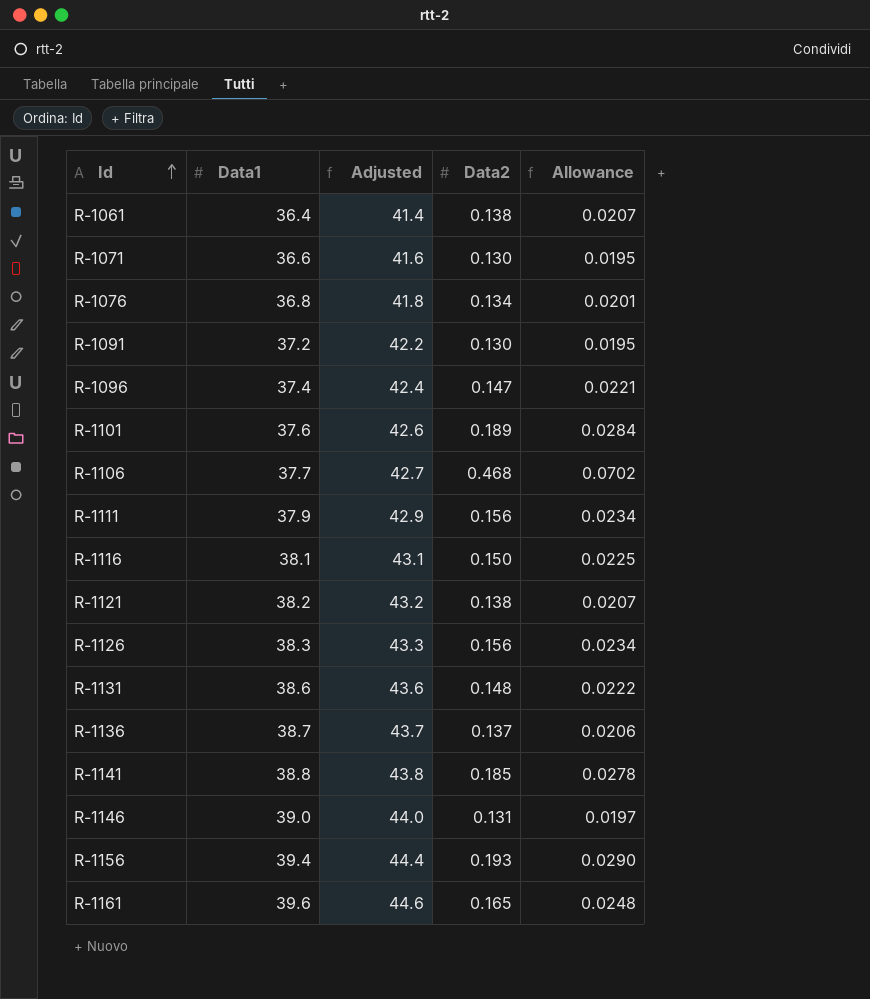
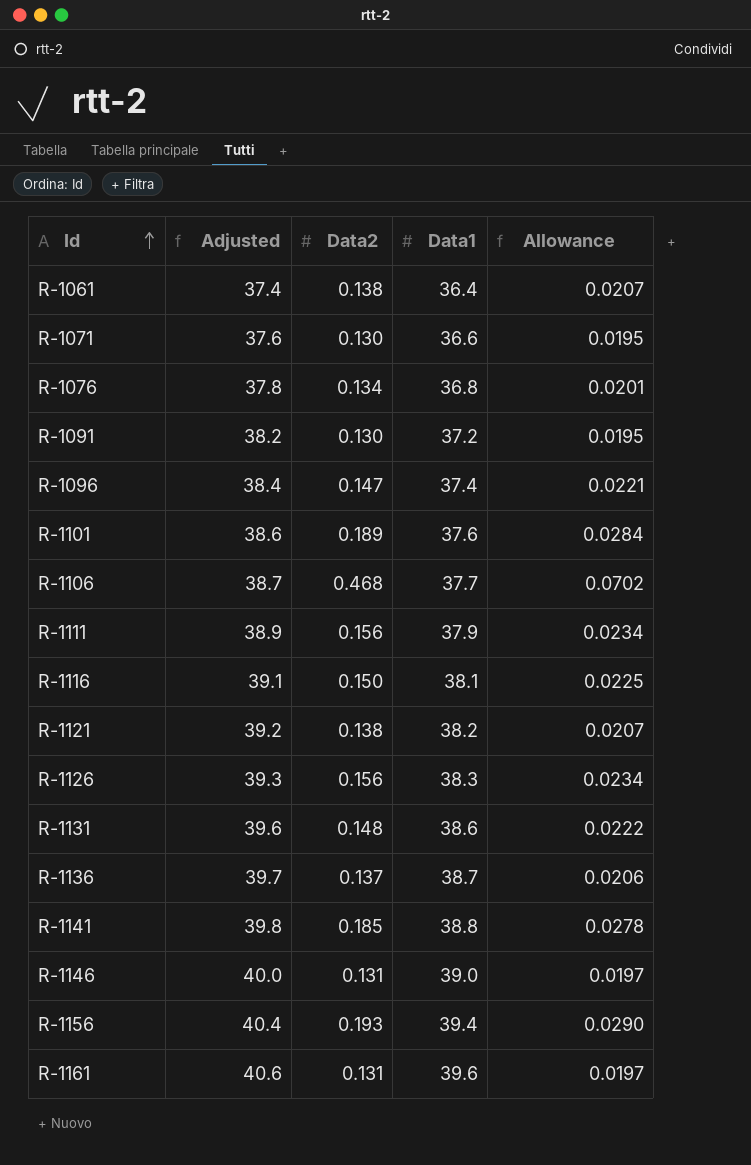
column Adjusted | formula: [Data1] + 5 -> [Data1] + 1
column Data1 | position: 2 -> 4
R-1161 | Data2: 0.165 -> 0.131
R-1161 | Allowance: 0.0248 -> 0.0197

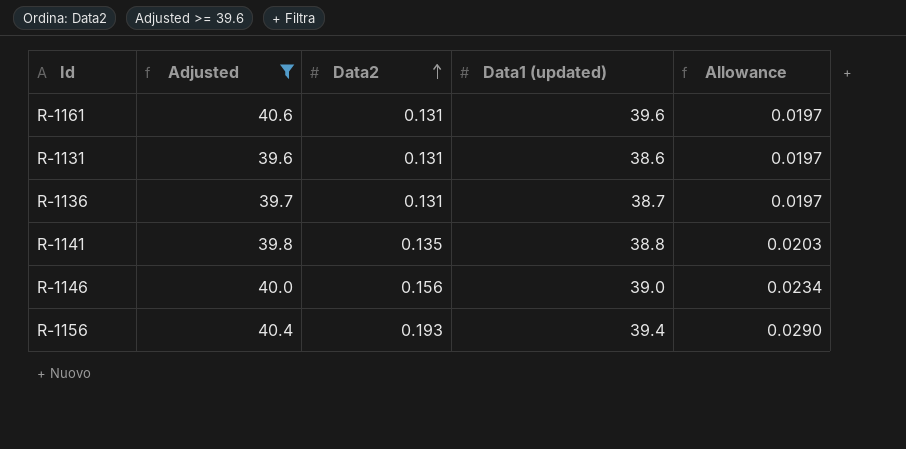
filter: none -> Adjusted >= 39.6
row order: Id ascending -> Data2 ascending
column name: Data1 -> Data1 (updated)
R-1131 | Data2: 0.148 -> 0.131
R-1131 | Allowance: 0.0222 -> 0.0197
R-1136 | Data2: 0.137 -> 0.131
R-1136 | Allowance: 0.0206 -> 0.0197
R-1141 | Data2: 0.185 -> 0.135
R-1141 | Allowance: 0.0278 -> 0.0203
R-1146 | Data2: 0.131 -> 0.156
R-1146 | Allowance: 0.0197 -> 0.0234

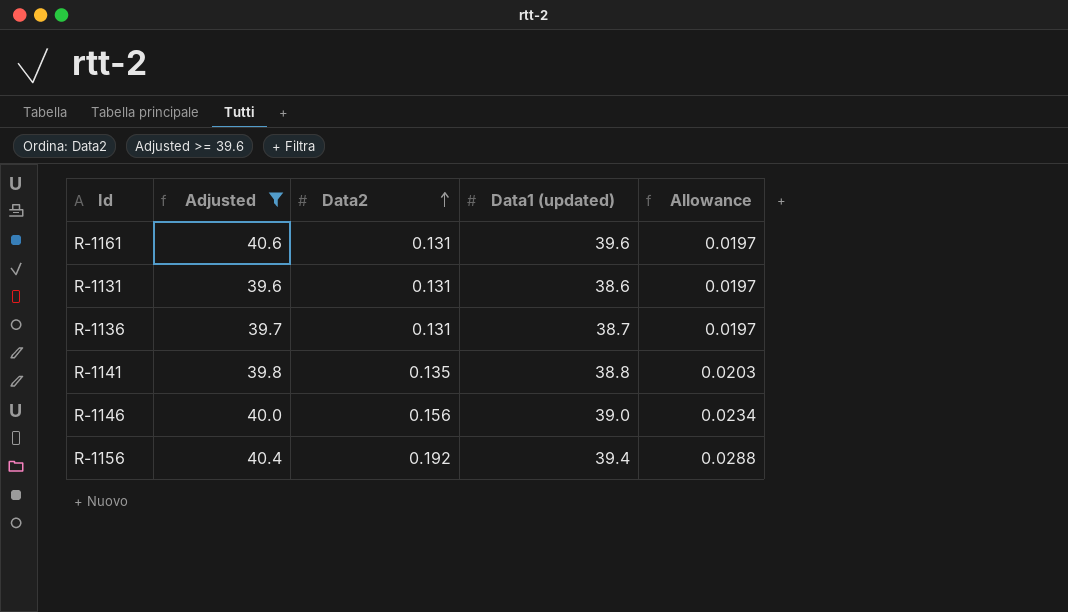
R-1156 | Data2: 0.193 -> 0.192
R-1156 | Allowance: 0.0290 -> 0.0288

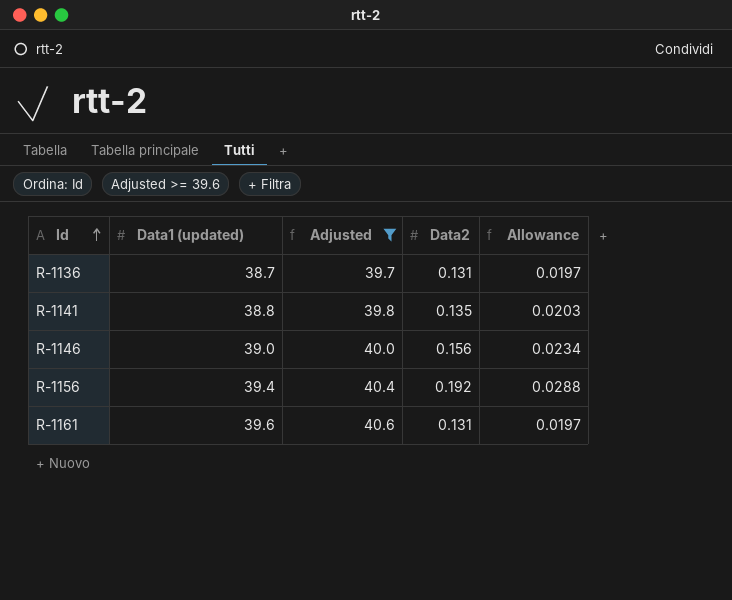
row order: Data2 ascending -> Id ascending
column Data1 (updated) | position: 4 -> 2
row R-1131: 39.6 | 0.131 | 38.6 | 0.0197 -> none

